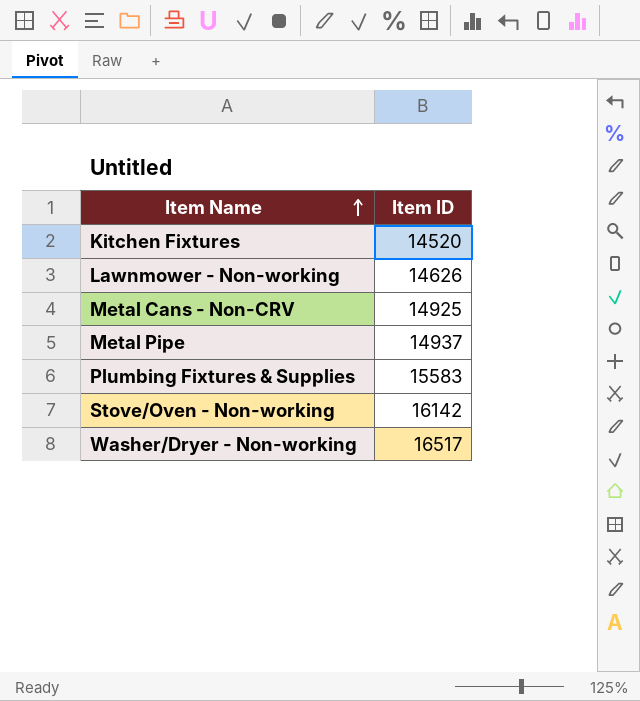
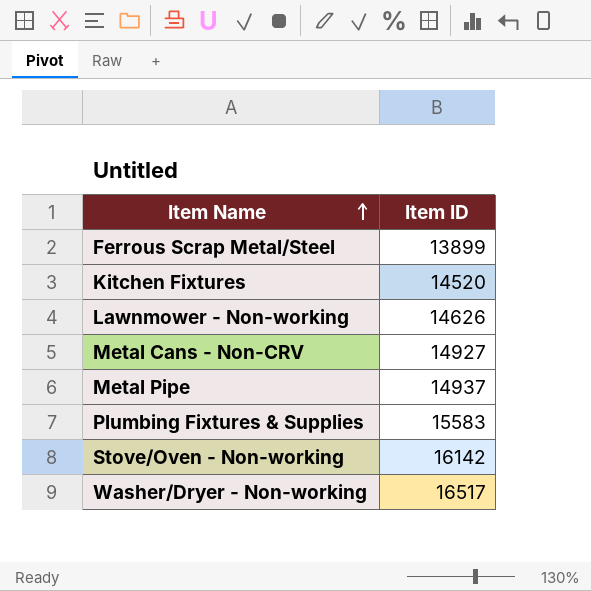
row Ferrous Scrap Metal/Steel: none -> 13899
Metal Cans - Non-CRV | Item ID: 14925 -> 14927

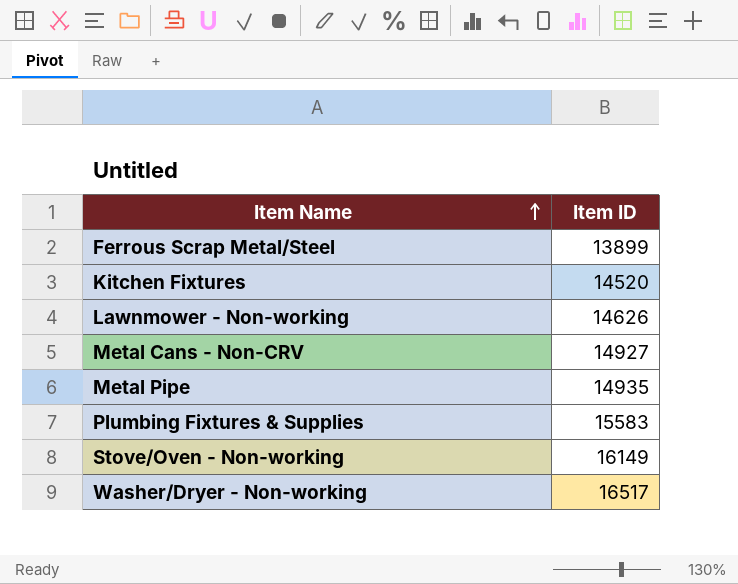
Metal Pipe | Item ID: 14937 -> 14935
Stove/Oven - Non-working | Item ID: 16142 -> 16149

